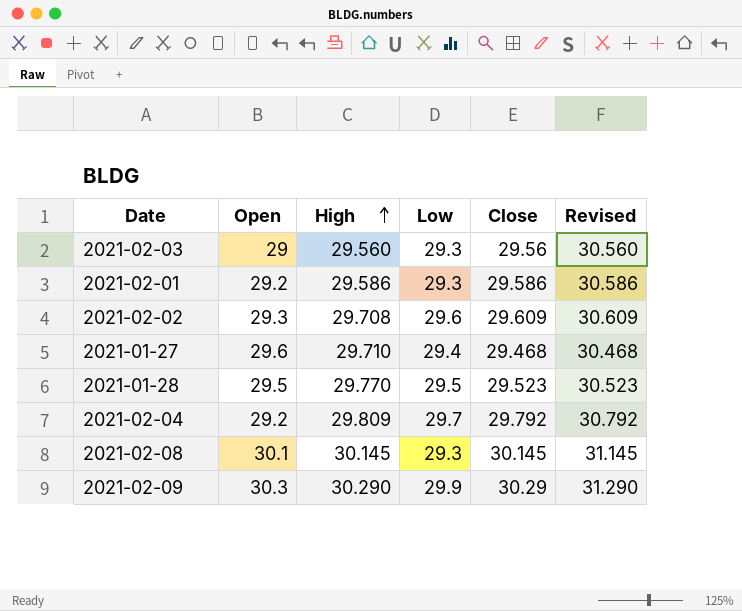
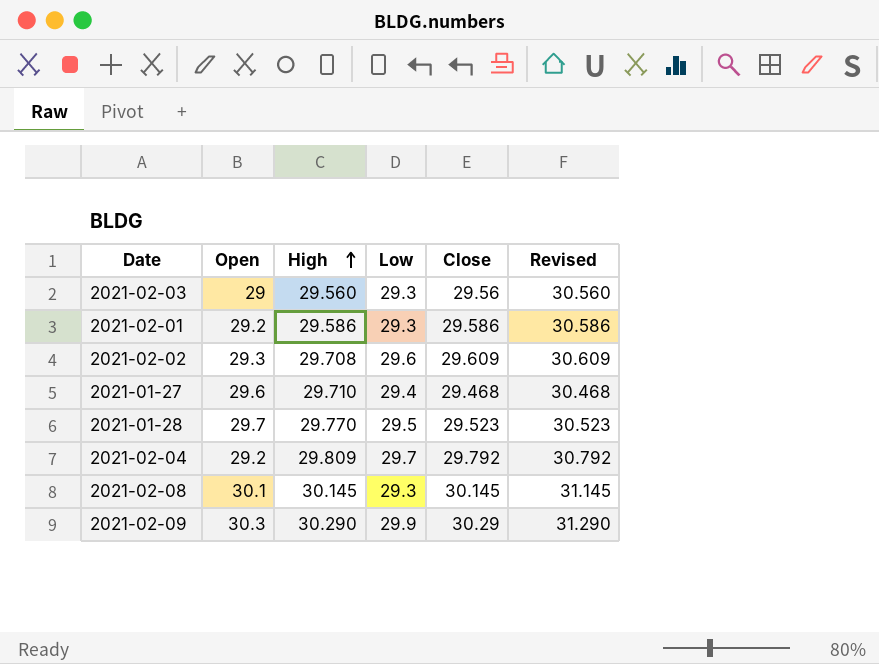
2021-01-28 | Open: 29.5 -> 29.7

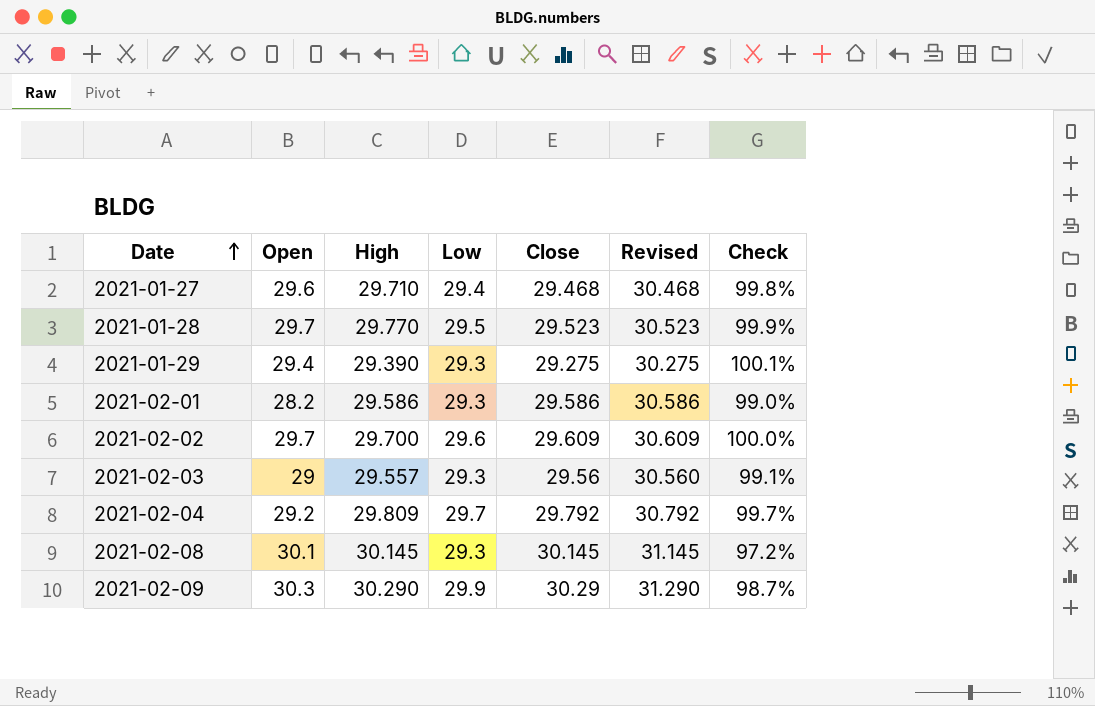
row order: High ascending -> Date ascending
column Check | formula: none -> [Low] / [Close]
row 2021-01-29: none -> 29.4 | 29.390 | 29.3 | 29.275 | 30.275 | 100.1%
2021-02-01 | Open: 29.2 -> 28.2
2021-02-02 | Open: 29.3 -> 29.7
2021-02-02 | High: 29.708 -> 29.700
2021-02-03 | High: 29.560 -> 29.557

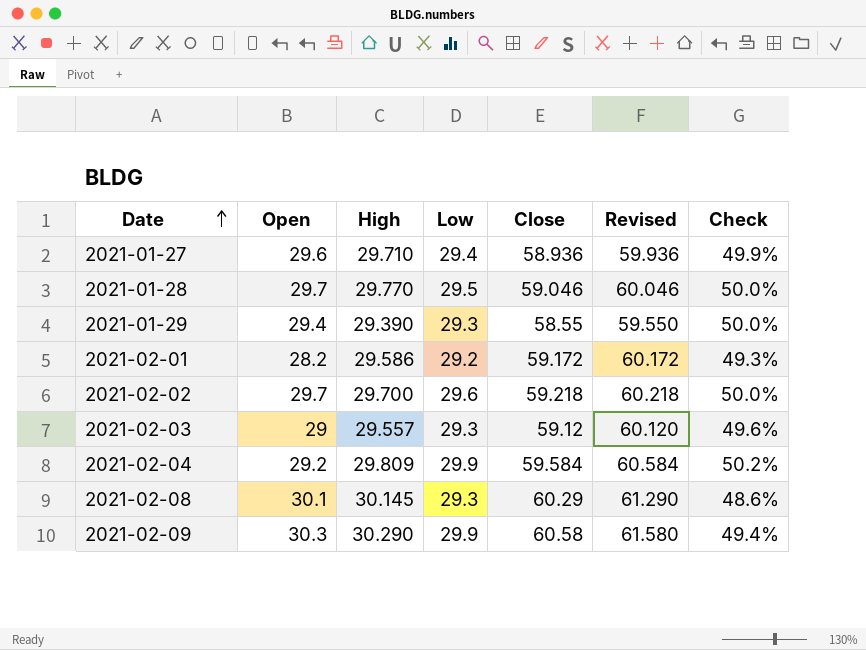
2021-01-27 | Close: 29.468 -> 58.936
2021-01-27 | Revised: 30.468 -> 59.936
2021-01-27 | Check: 99.8% -> 49.9%
2021-01-28 | Close: 29.523 -> 59.046
2021-01-28 | Revised: 30.523 -> 60.046
2021-01-28 | Check: 99.9% -> 50.0%
2021-01-29 | Close: 29.275 -> 58.55
2021-01-29 | Revised: 30.275 -> 59.550
2021-01-29 | Check: 100.1% -> 50.0%
2021-02-01 | Low: 29.3 -> 29.2
2021-02-01 | Close: 29.586 -> 59.172
2021-02-01 | Revised: 30.586 -> 60.172
2021-02-01 | Check: 99.0% -> 49.3%
2021-02-02 | Close: 29.609 -> 59.218
2021-02-02 | Revised: 30.609 -> 60.218
2021-02-02 | Check: 100.0% -> 50.0%
2021-02-03 | Close: 29.56 -> 59.12
2021-02-03 | Revised: 30.560 -> 60.120
2021-02-03 | Check: 99.1% -> 49.6%
2021-02-04 | Low: 29.7 -> 29.9
2021-02-04 | Close: 29.792 -> 59.584
2021-02-04 | Revised: 30.792 -> 60.584
2021-02-04 | Check: 99.7% -> 50.2%
2021-02-08 | Close: 30.145 -> 60.29
2021-02-08 | Revised: 31.145 -> 61.290
2021-02-08 | Check: 97.2% -> 48.6%
2021-02-09 | Close: 30.29 -> 60.58
2021-02-09 | Revised: 31.290 -> 61.580
2021-02-09 | Check: 98.7% -> 49.4%

